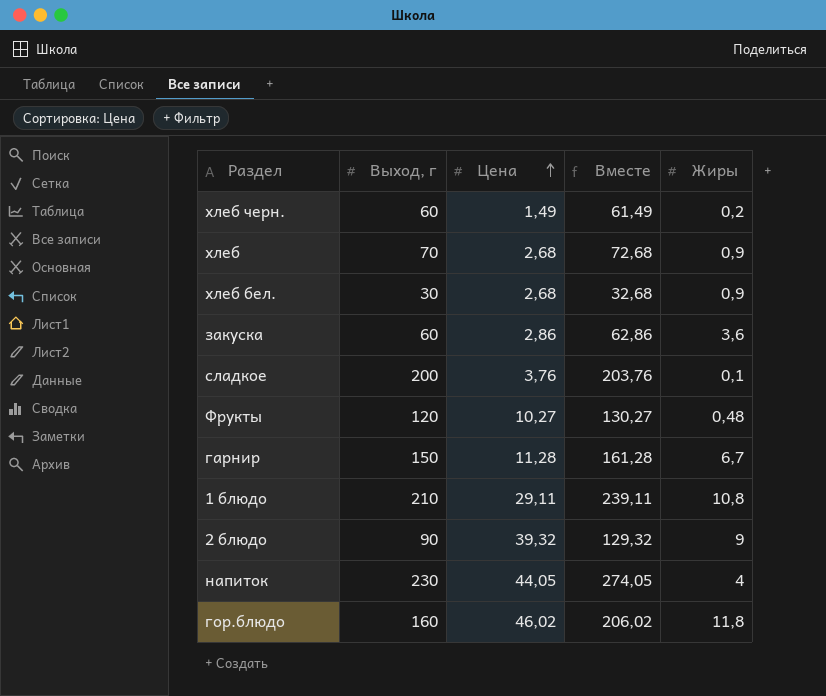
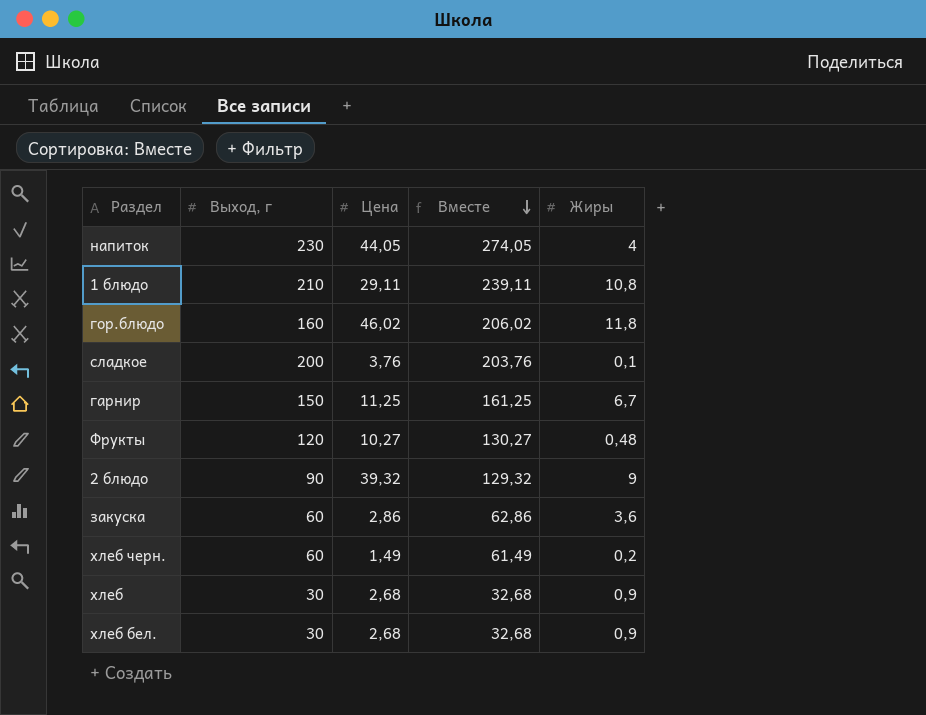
row order: Цена ascending -> Вместе descending
гарнир | Цена: 11,28 -> 11,25
гарнир | Вместе: 161,28 -> 161,25
хлеб | Выход, г: 70 -> 30
хлеб | Вместе: 72,68 -> 32,68

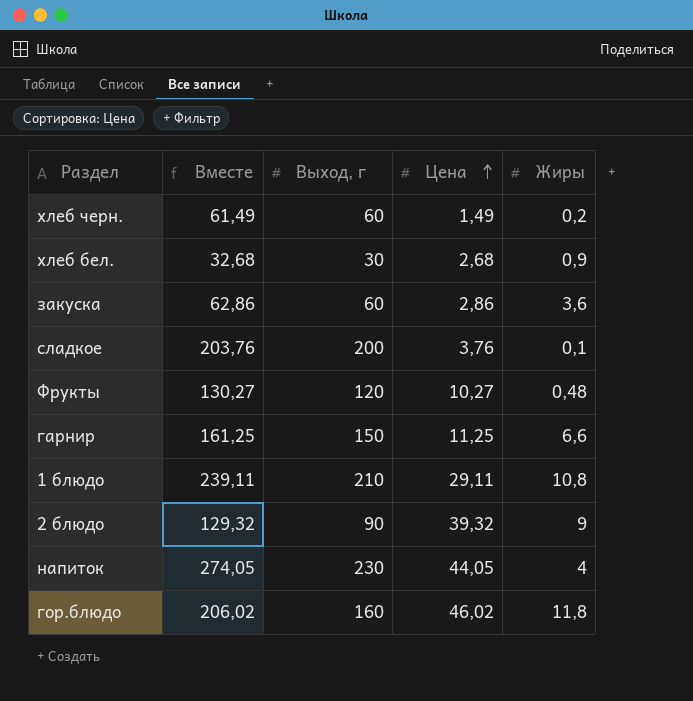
row order: Вместе descending -> Цена ascending
column Вместе | position: 4 -> 2
row хлеб: 30 | 2,68 | 32,68 | 0,9 -> none
гарнир | Жиры: 6,7 -> 6,6

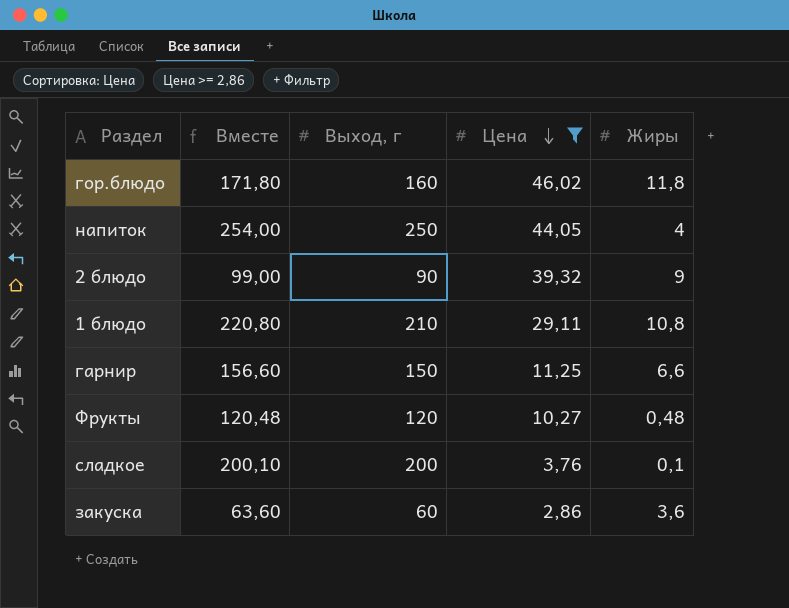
filter: none -> Цена >= 2,86
row order: Цена ascending -> Цена descending
column Вместе | formula: [Выход, г] + [Цена] -> [Выход, г] + [Жиры]
напиток | Выход, г: 230 -> 250

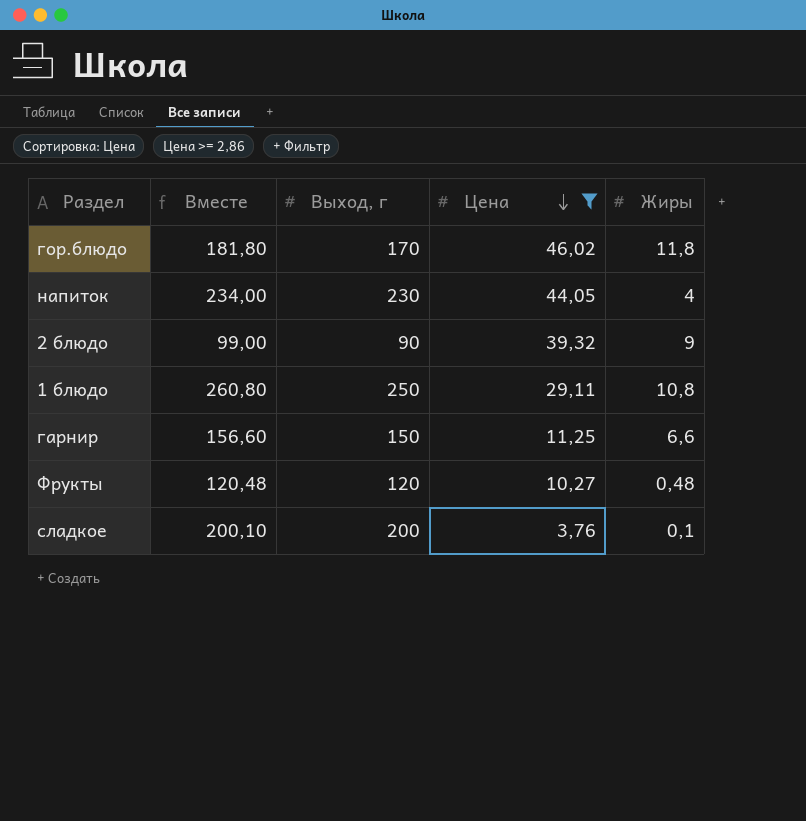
row закуска: 63,60 | 60 | 2,86 | 3,6 -> none
гор.блюдо | Вместе: 171,80 -> 181,80
гор.блюдо | Выход, г: 160 -> 170
напиток | Вместе: 254,00 -> 234,00
напиток | Выход, г: 250 -> 230
1 блюдо | Вместе: 220,80 -> 260,80
1 блюдо | Выход, г: 210 -> 250

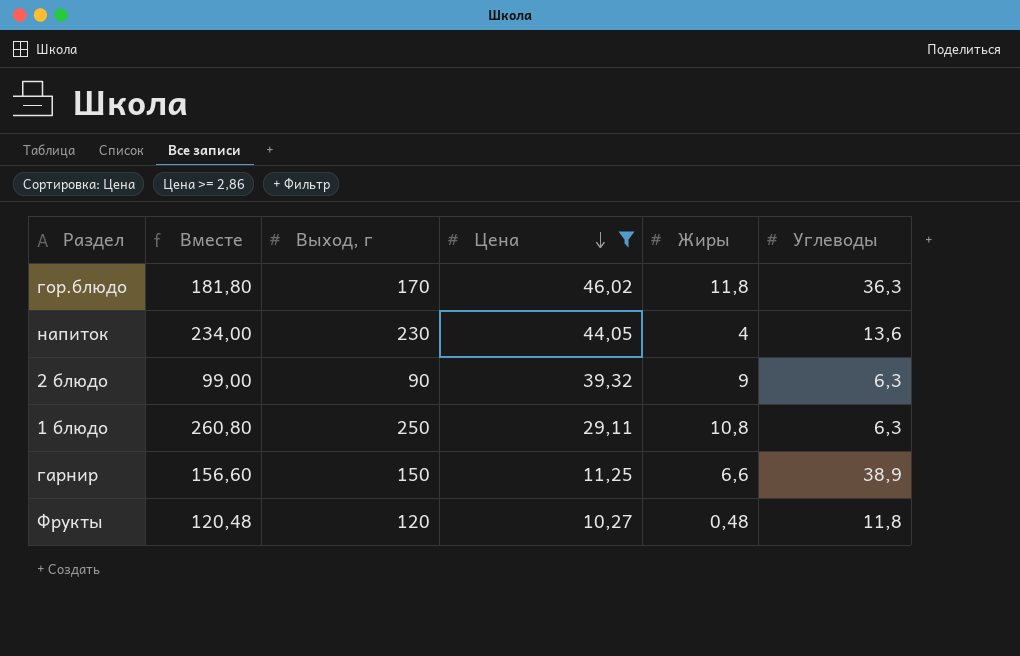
column Углеводы | position: none -> 6
row сладкое: 200,10 | 200 | 3,76 | 0,1 -> none

